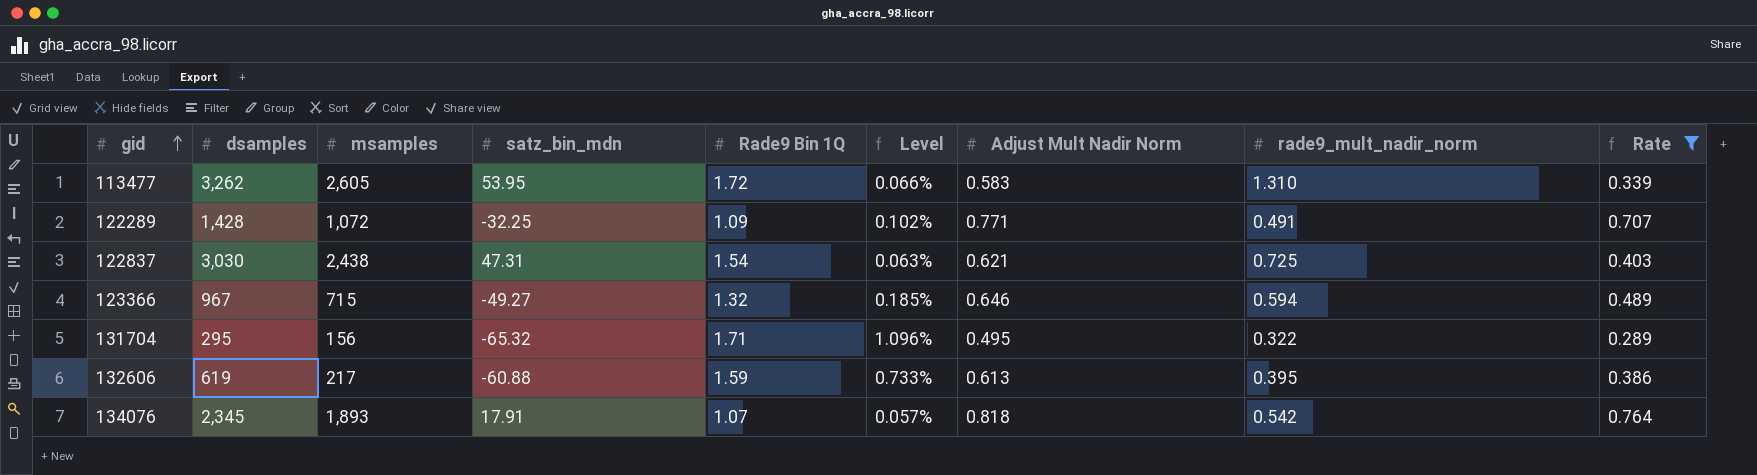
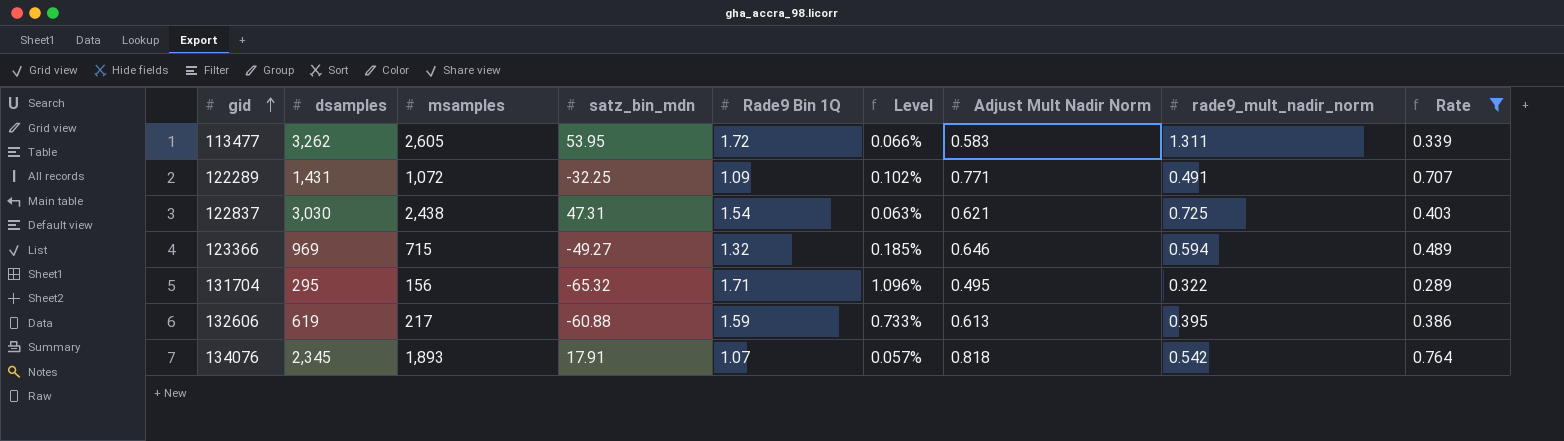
113477 | rade9_mult_nadir_norm: 1.310 -> 1.311
122289 | dsamples: 1,428 -> 1,431
123366 | dsamples: 967 -> 969

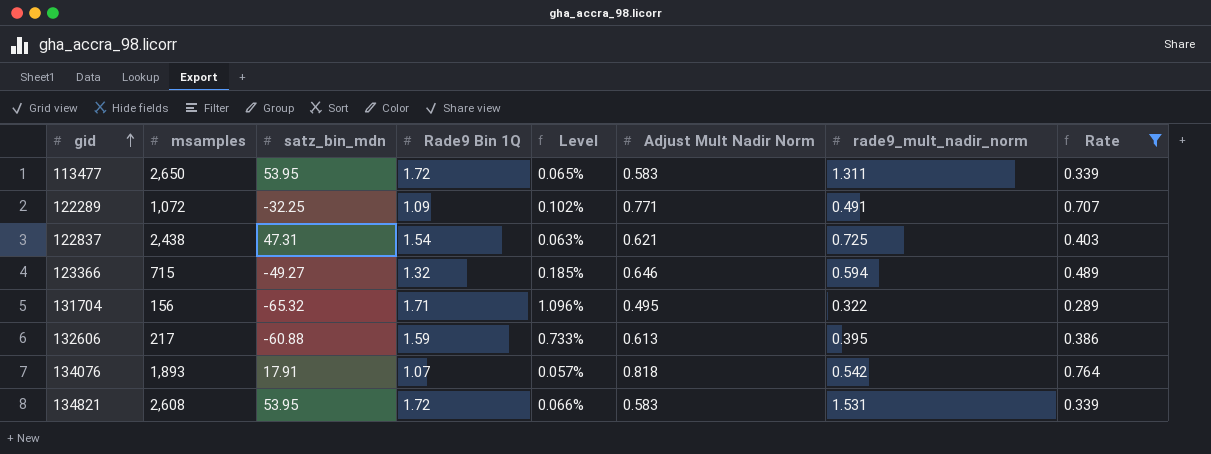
column dsamples | position: 2 -> none
113477 | msamples: 2,605 -> 2,650
113477 | Level: 0.066% -> 0.065%
row 134821: none -> 2,608 | 53.95 | 1.72 | 0.066% | 0.583 | 1.531 | 0.339

